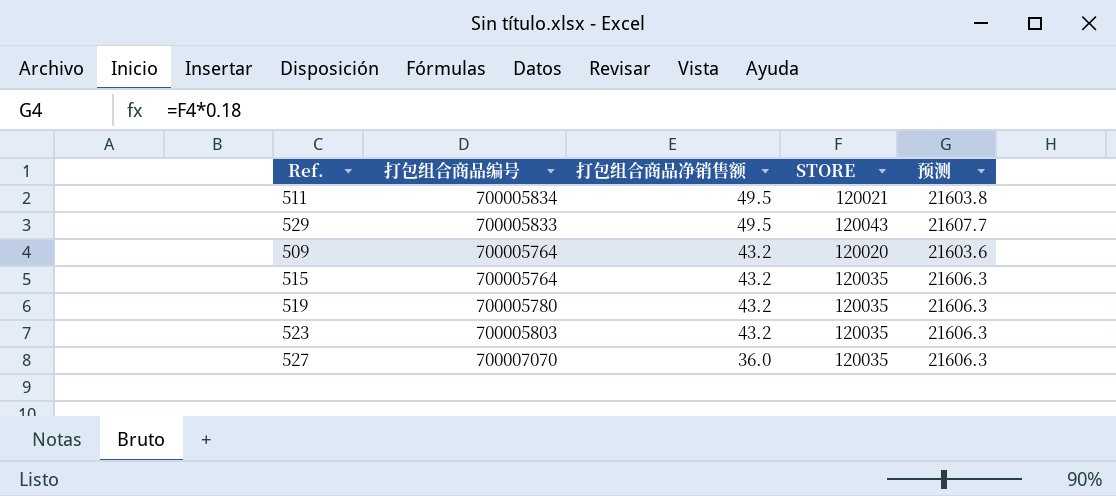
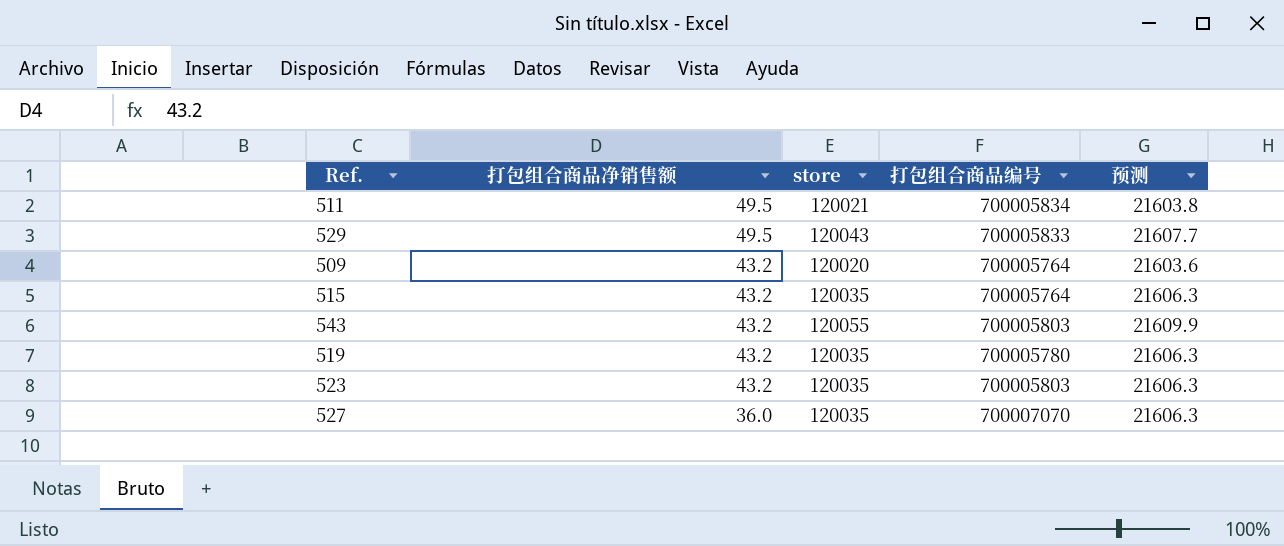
column name: STORE -> store
column 打包组合商品编号 | position: 2 -> 4
row 543: none -> 43.2 | 120055 | 700005803 | 21609.9

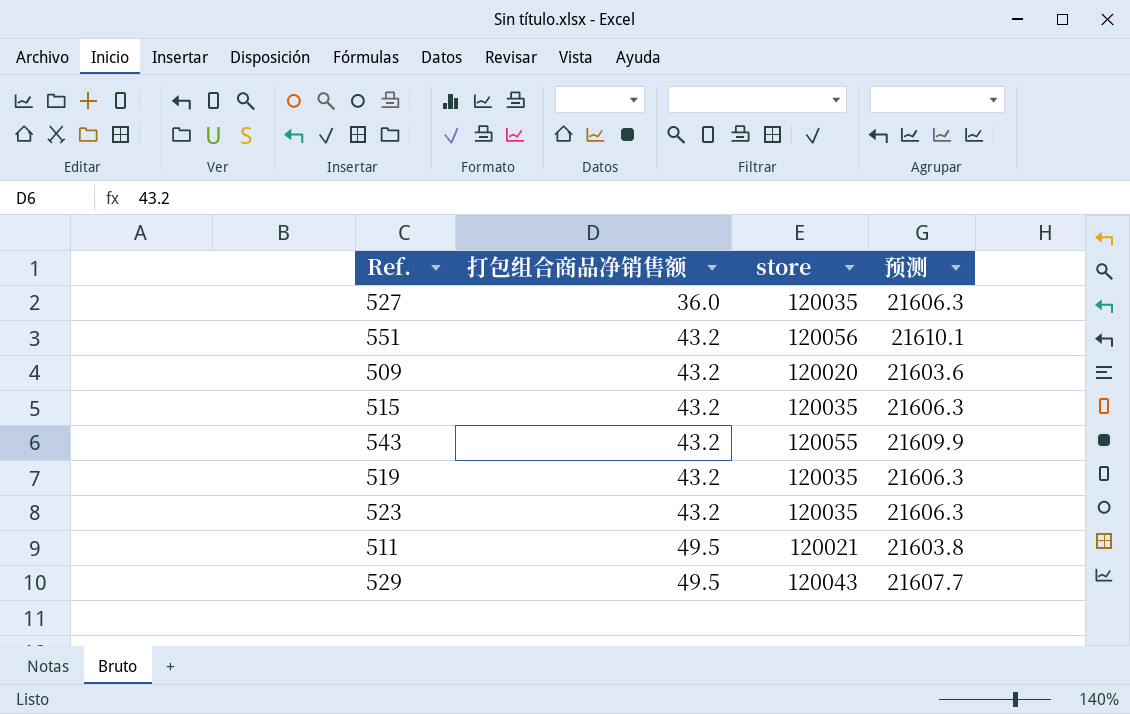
row order: 打包组合商品净销售额 descending -> 打包组合商品净销售额 ascending
column 打包组合商品编号 | position: 4 -> none
row 551: none -> 43.2 | 120056 | 21610.1

